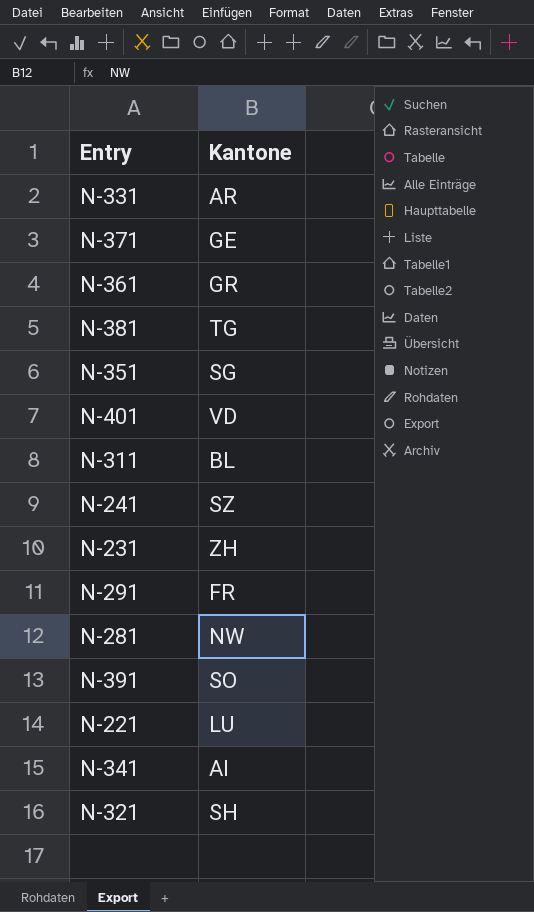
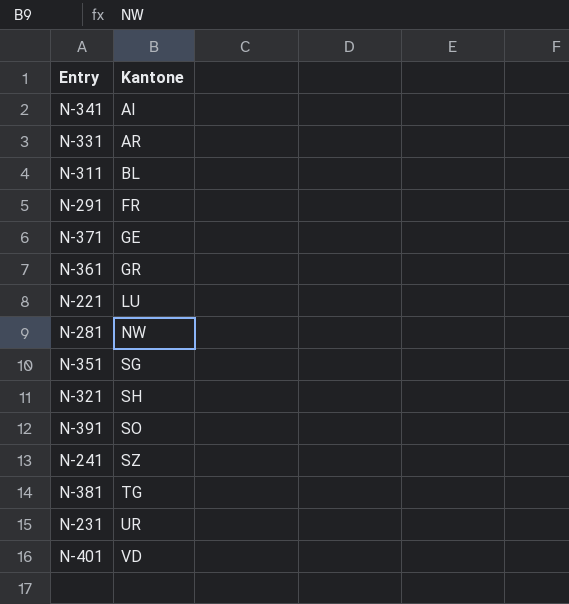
row order: none -> Kantone ascending
N-231 | Kantone: ZH -> UR

